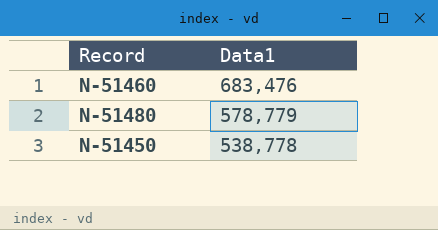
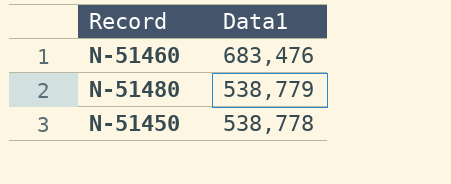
N-51480 | Data1: 578,779 -> 538,779

